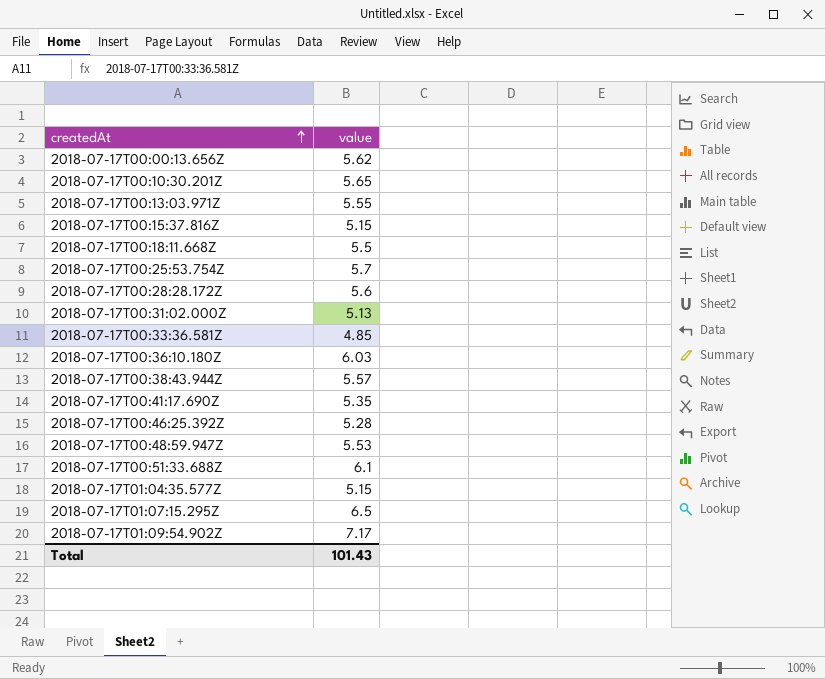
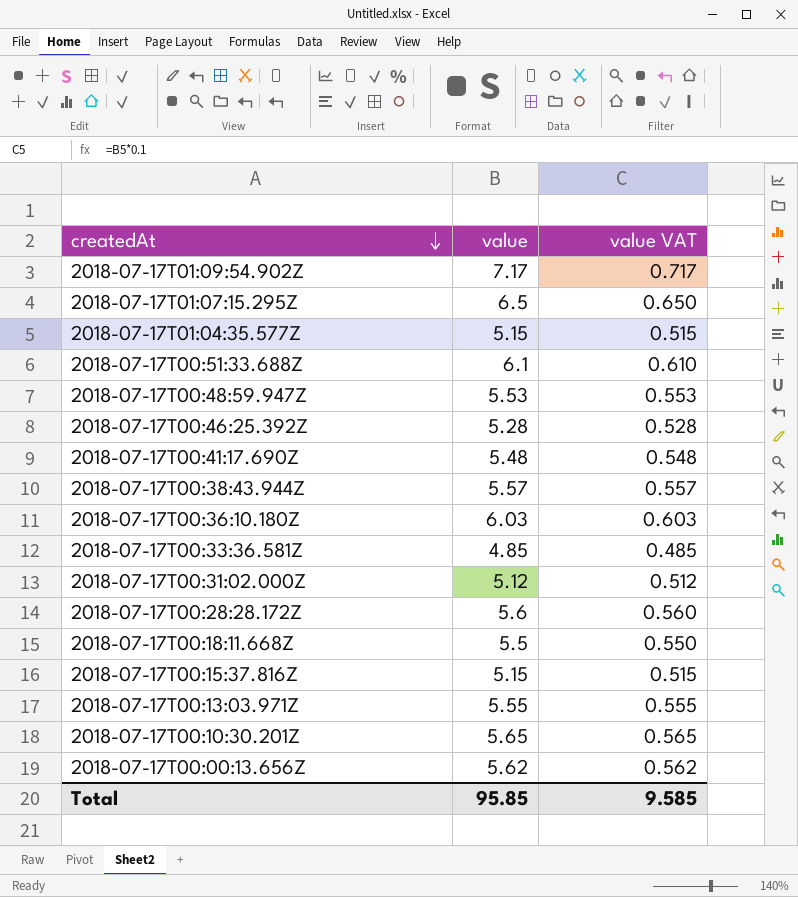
row order: createdAt ascending -> createdAt descending
column value VAT | formula: none -> [value] * 0.1
row 2018-07-17T00:25:53.754Z: 5.7 -> none
2018-07-17T00:41:17.690Z | value: 5.35 -> 5.48
2018-07-17T00:31:02.000Z | value: 5.13 -> 5.12
Total | value: 101.43 -> 95.85

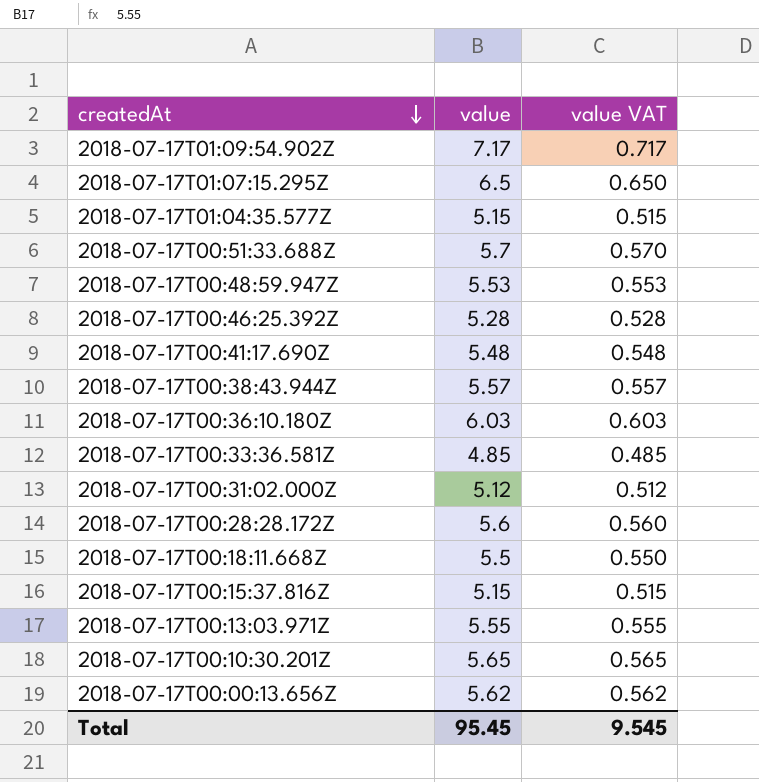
2018-07-17T00:51:33.688Z | value: 6.1 -> 5.7
2018-07-17T00:51:33.688Z | value VAT: 0.610 -> 0.570
Total | value: 95.85 -> 95.45
Total | value VAT: 9.585 -> 9.545

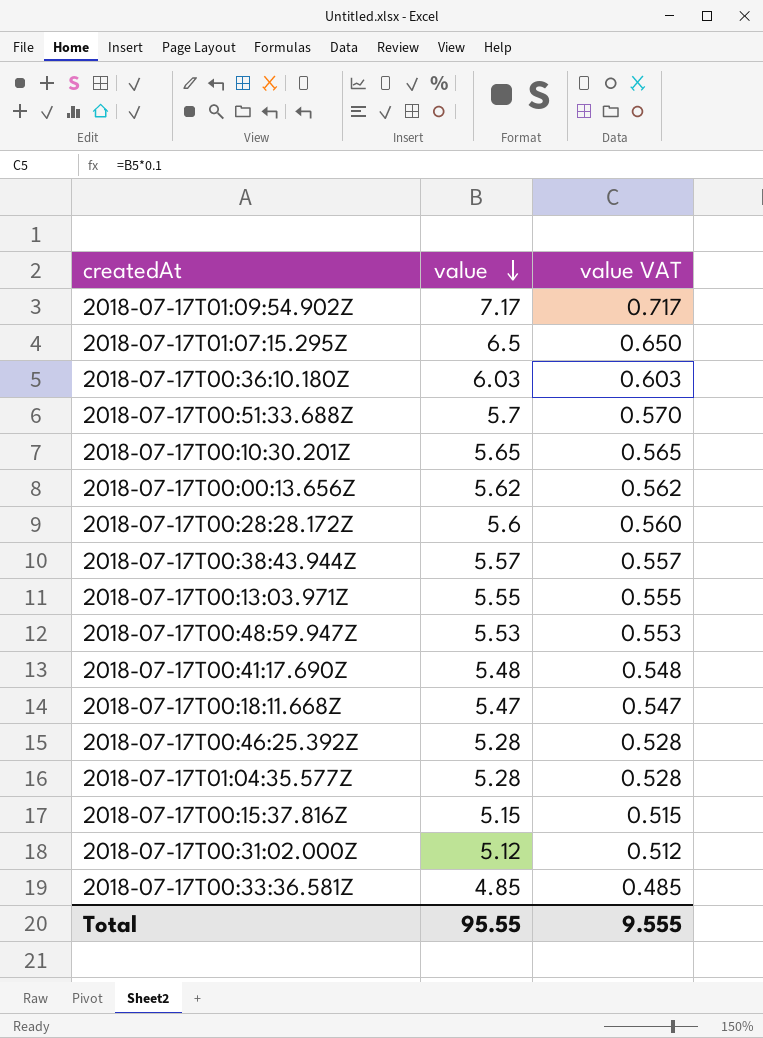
row order: createdAt descending -> value descending
2018-07-17T00:18:11.668Z | value: 5.5 -> 5.47
2018-07-17T00:18:11.668Z | value VAT: 0.550 -> 0.547
2018-07-17T01:04:35.577Z | value: 5.15 -> 5.28
2018-07-17T01:04:35.577Z | value VAT: 0.515 -> 0.528
Total | value: 95.45 -> 95.55
Total | value VAT: 9.545 -> 9.555

